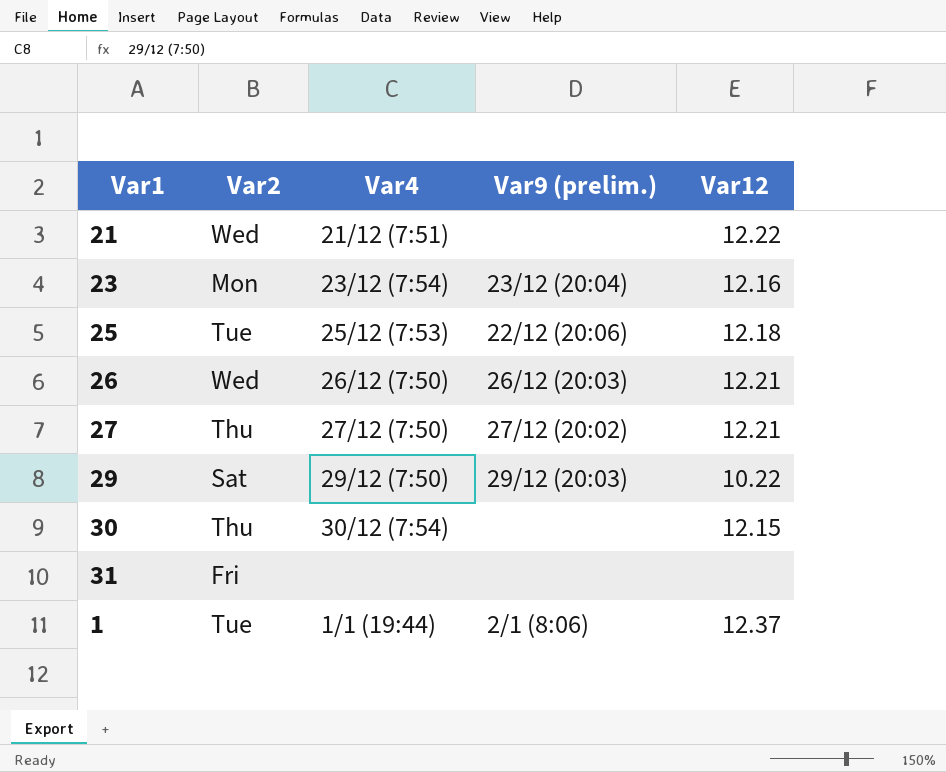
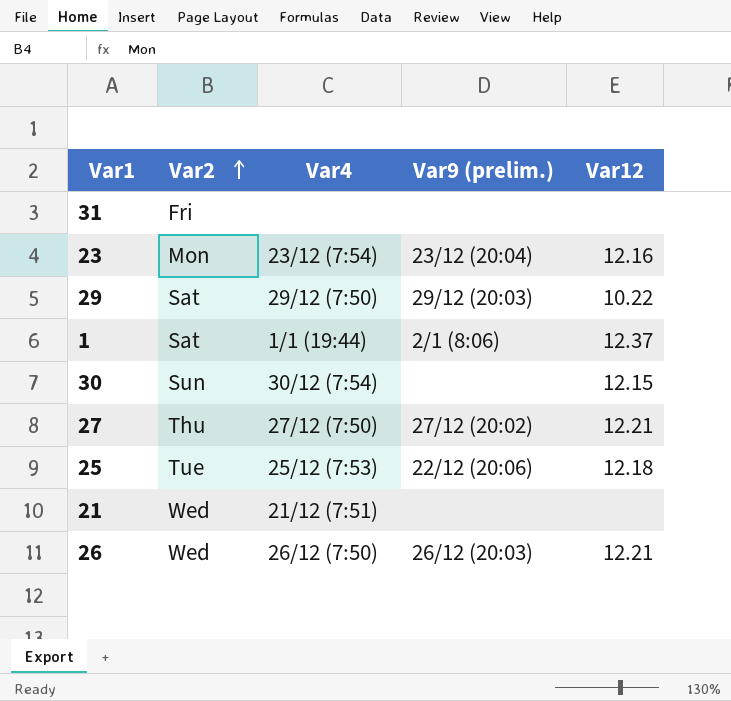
row order: none -> Var2 ascending
1 | Var2: Tue -> Sat
30 | Var2: Thu -> Sun
21 | Var12: 12.22 -> none

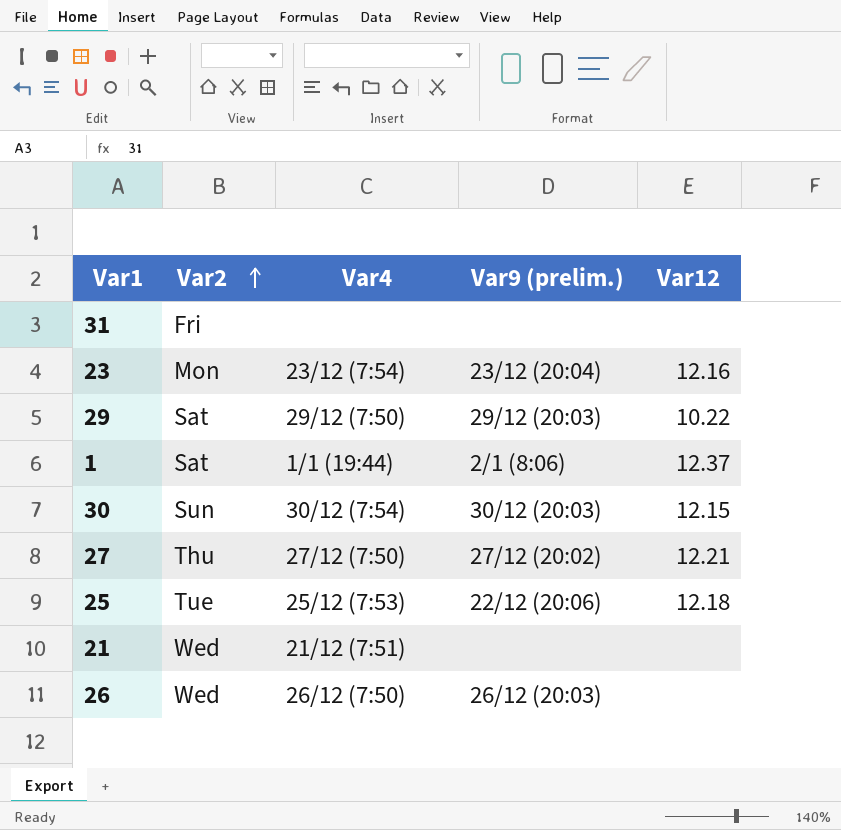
30 | Var9 (prelim.): none -> 30/12 (20:03)
26 | Var12: 12.21 -> none

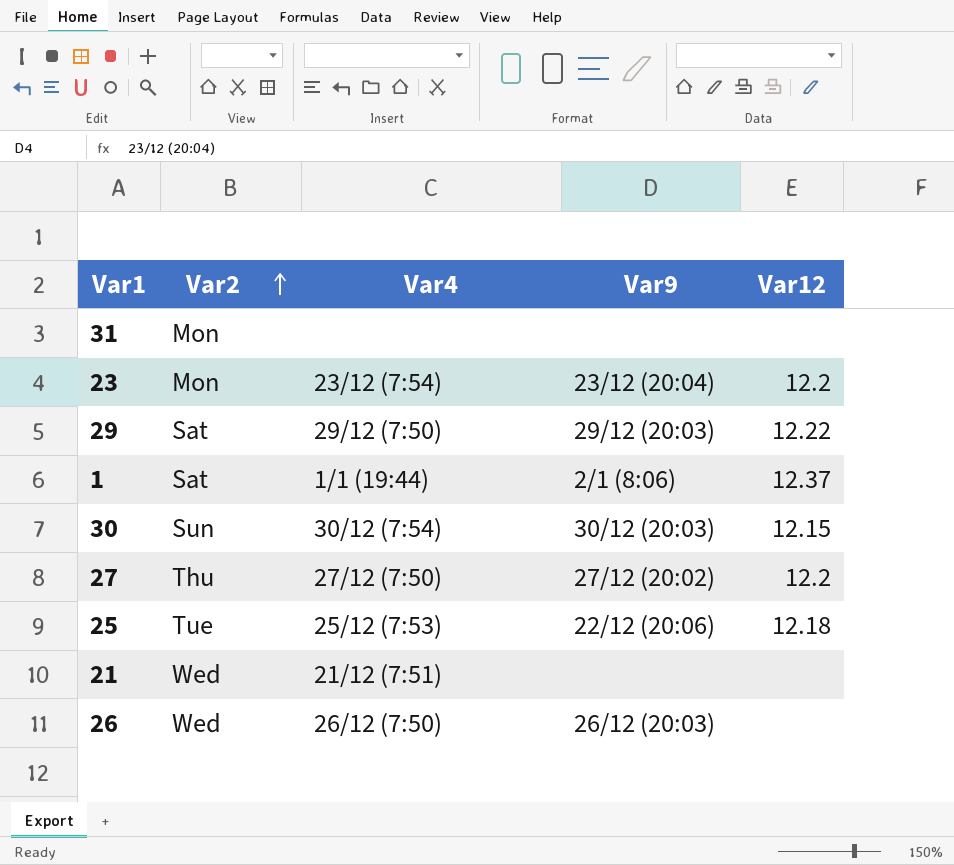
column name: Var9 (prelim.) -> Var9
31 | Var2: Fri -> Mon
23 | Var12: 12.16 -> 12.2
29 | Var12: 10.22 -> 12.22
27 | Var12: 12.21 -> 12.2

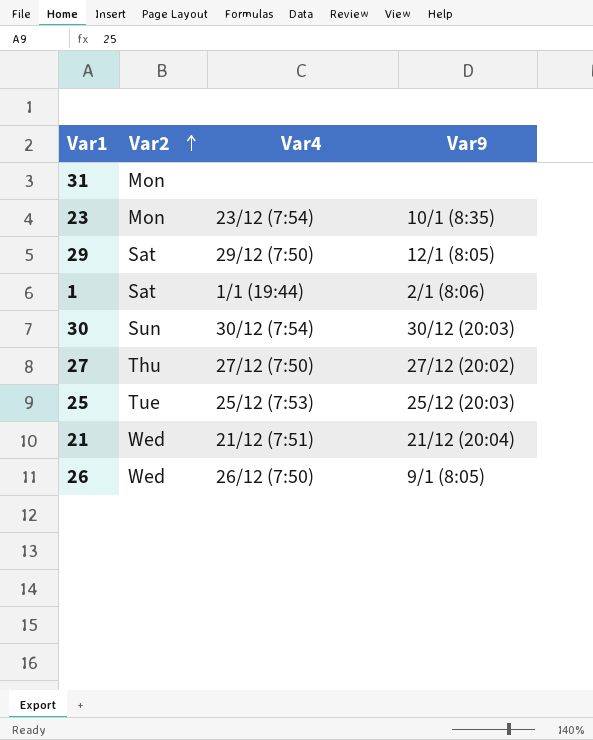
column Var12 | position: 5 -> none
23 | Var9: 23/12 (20:04) -> 10/1 (8:35)
29 | Var9: 29/12 (20:03) -> 12/1 (8:05)
25 | Var9: 22/12 (20:06) -> 25/12 (20:03)
21 | Var9: none -> 21/12 (20:04)
26 | Var9: 26/12 (20:03) -> 9/1 (8:05)

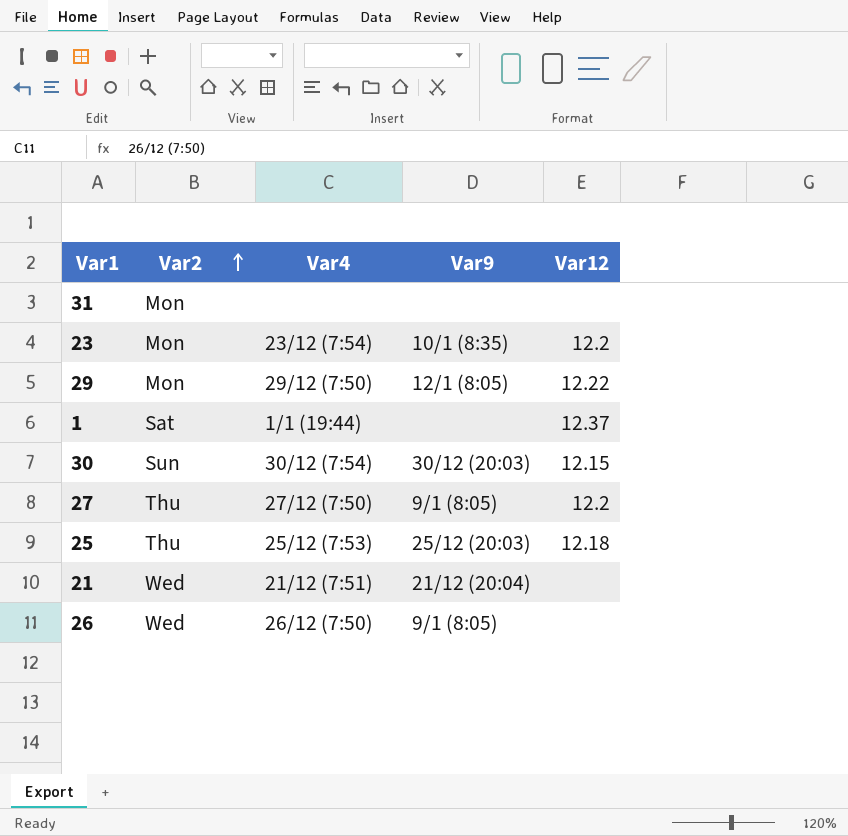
column Var12 | position: none -> 5
29 | Var2: Sat -> Mon
1 | Var9: 2/1 (8:06) -> none
27 | Var9: 27/12 (20:02) -> 9/1 (8:05)
25 | Var2: Tue -> Thu

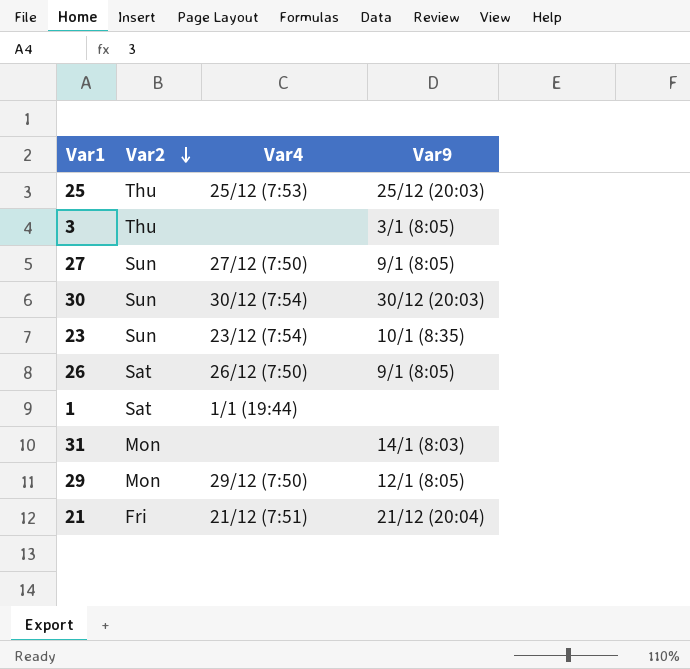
row order: Var2 ascending -> Var2 descending
column Var12 | position: 5 -> none
row 3: none -> Thu | none | 3/1 (8:05)
27 | Var2: Thu -> Sun
23 | Var2: Mon -> Sun
26 | Var2: Wed -> Sat
31 | Var9: none -> 14/1 (8:03)
21 | Var2: Wed -> Fri

